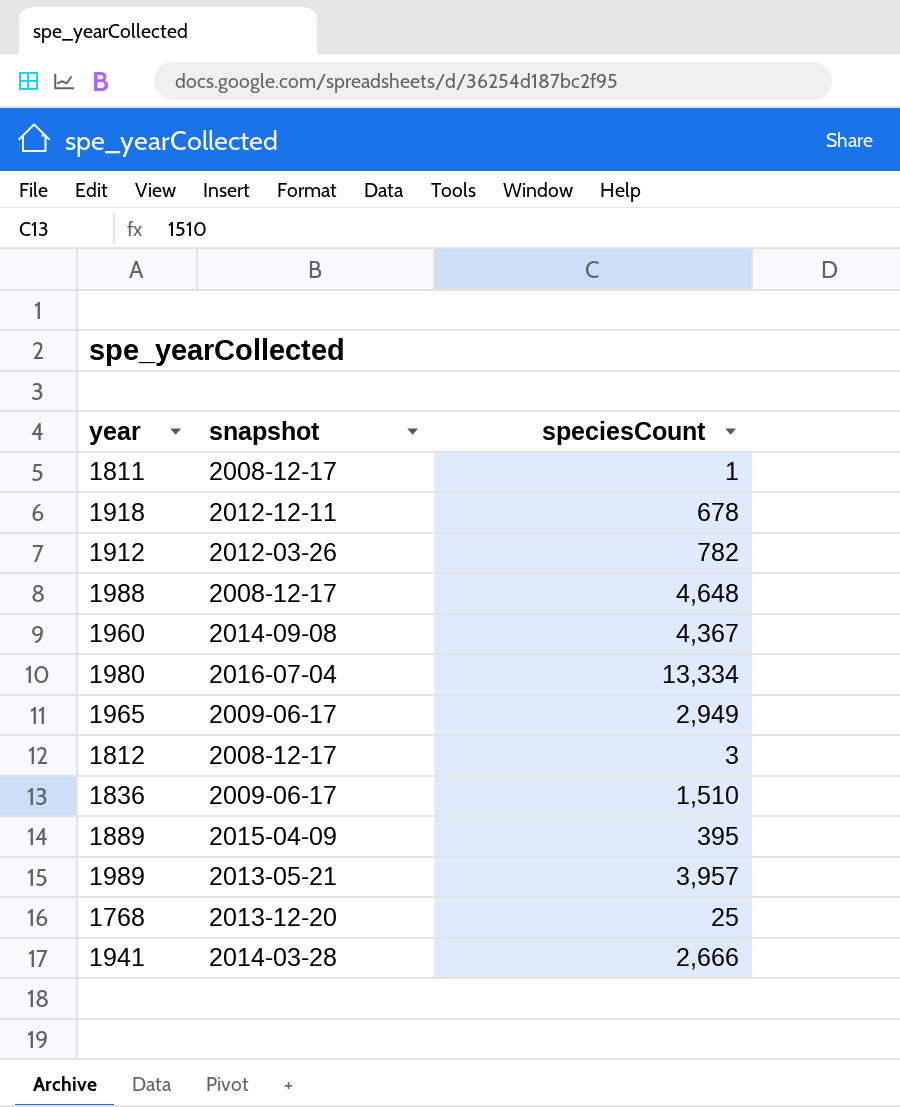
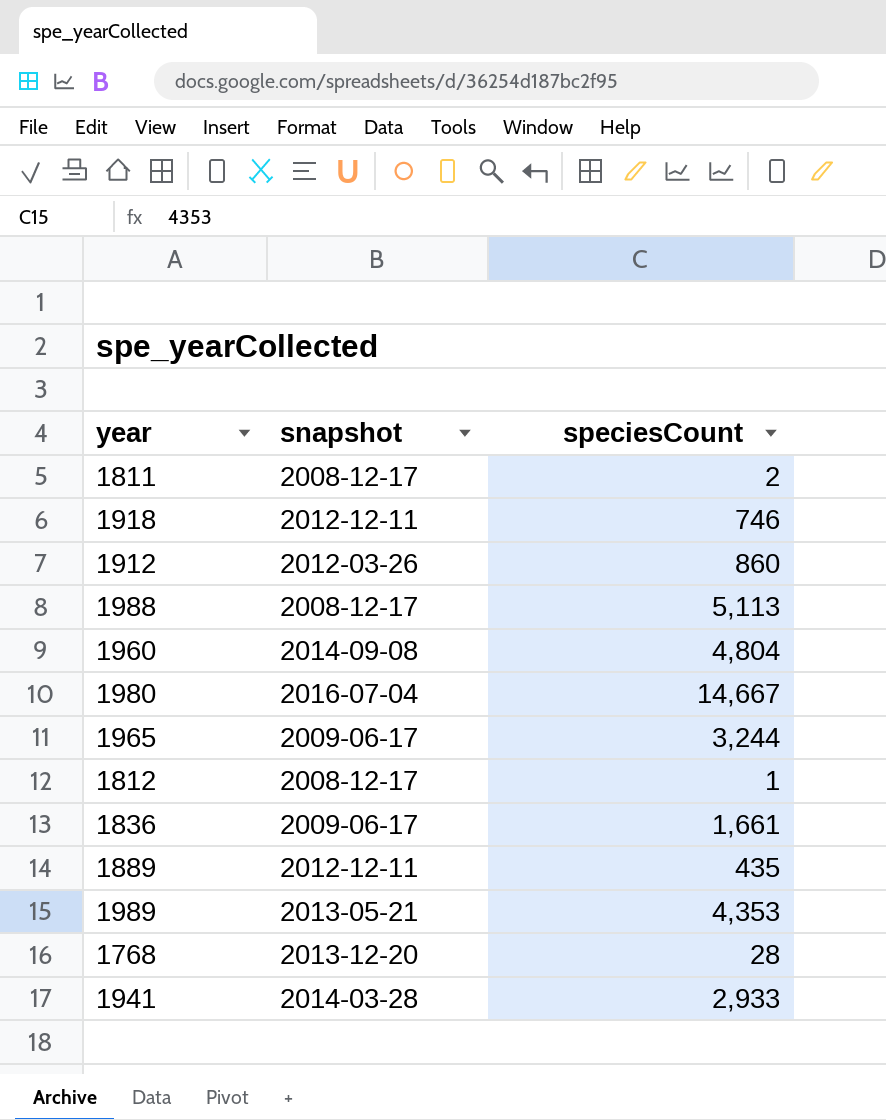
1811 | speciesCount: 1 -> 2
1918 | speciesCount: 678 -> 746
1912 | speciesCount: 782 -> 860
1988 | speciesCount: 4,648 -> 5,113
1960 | speciesCount: 4,367 -> 4,804
1980 | speciesCount: 13,334 -> 14,667
1965 | speciesCount: 2,949 -> 3,244
1812 | speciesCount: 3 -> 1
1836 | speciesCount: 1,510 -> 1,661
1889 | snapshot: 2015-04-09 -> 2012-12-11
1889 | speciesCount: 395 -> 435
1989 | speciesCount: 3,957 -> 4,353
1768 | speciesCount: 25 -> 28
1941 | speciesCount: 2,666 -> 2,933

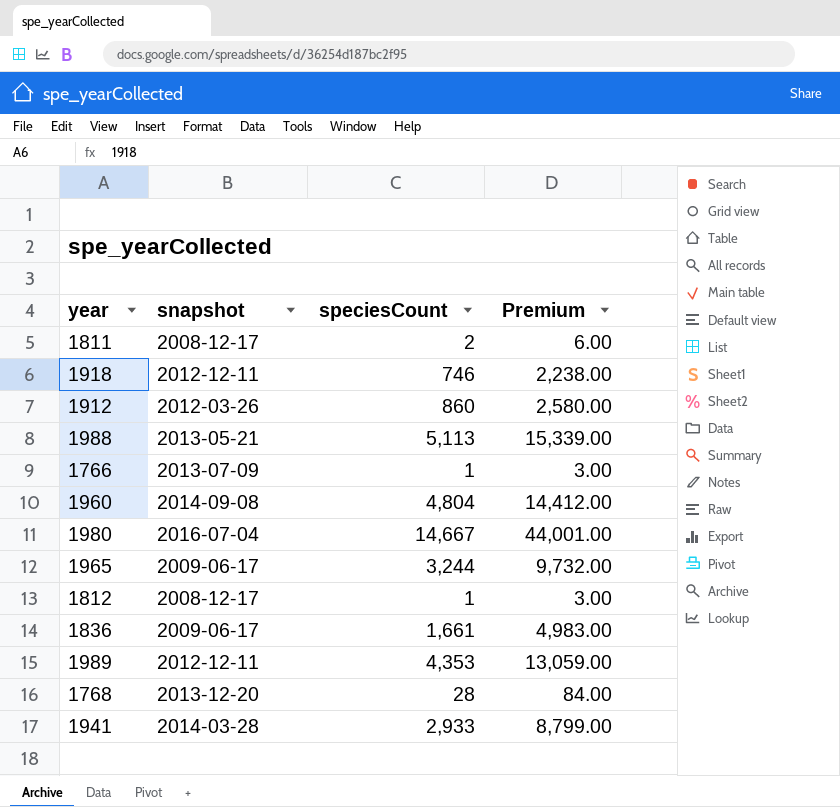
column Premium | formula: none -> [speciesCount] * 3
row 1889: 2012-12-11 | 435 -> none
1988 | snapshot: 2008-12-17 -> 2013-05-21
row 1766: none -> 2013-07-09 | 1 | 3.00
1989 | snapshot: 2013-05-21 -> 2012-12-11

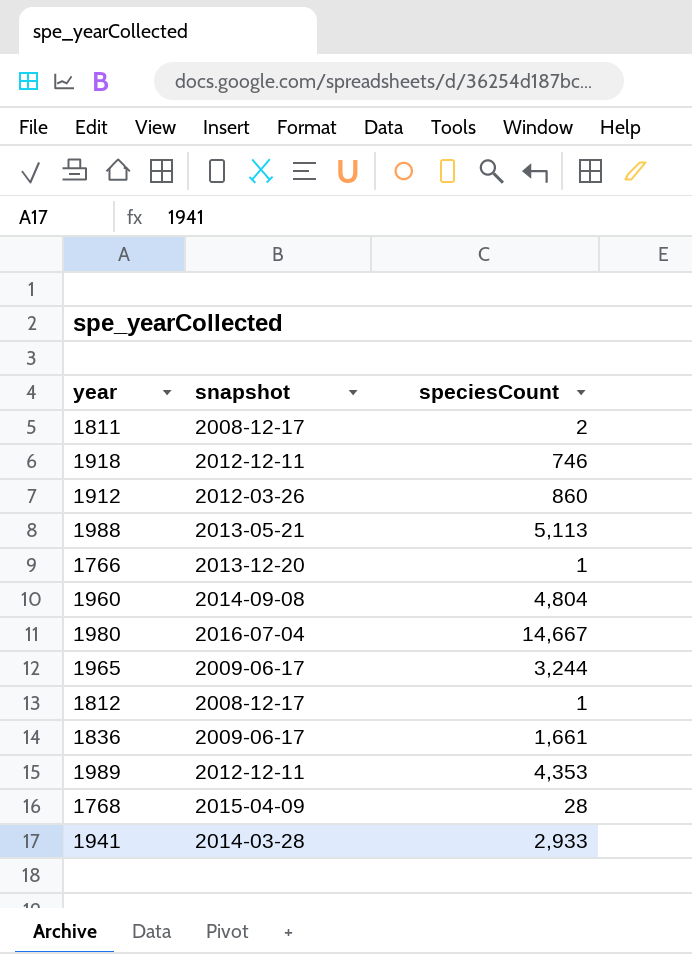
column Premium | formula: [speciesCount] * 3 -> none
1766 | snapshot: 2013-07-09 -> 2013-12-20
1768 | snapshot: 2013-12-20 -> 2015-04-09

